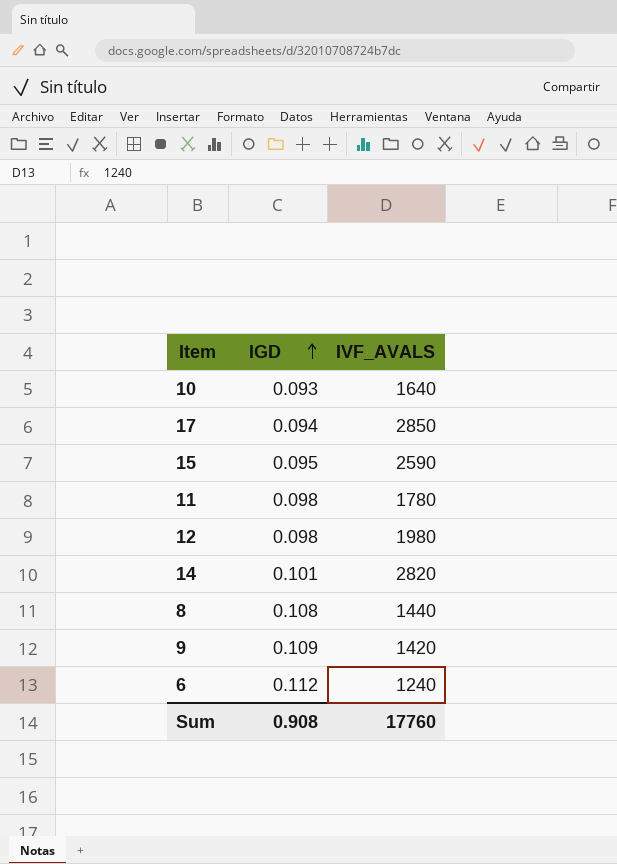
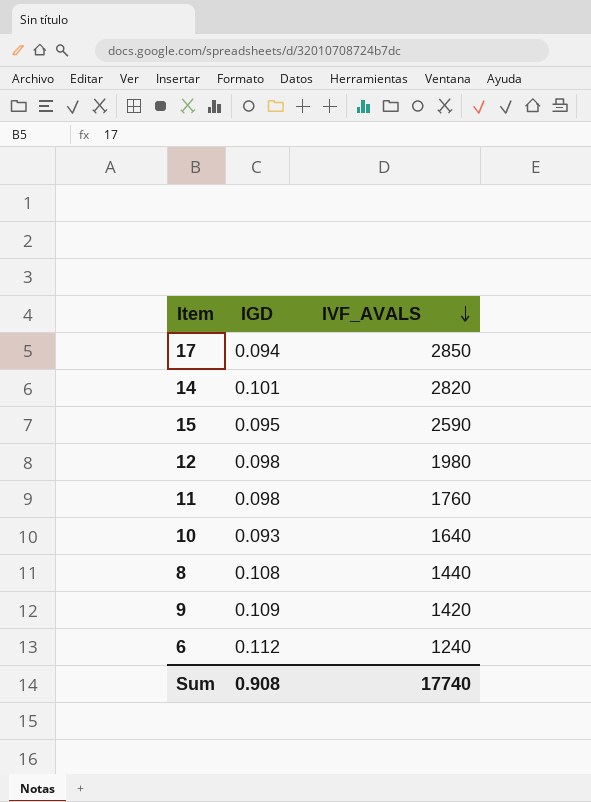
row order: IGD ascending -> IVF_AVALS descending
11 | IVF_AVALS: 1780 -> 1760
Sum | IVF_AVALS: 17760 -> 17740

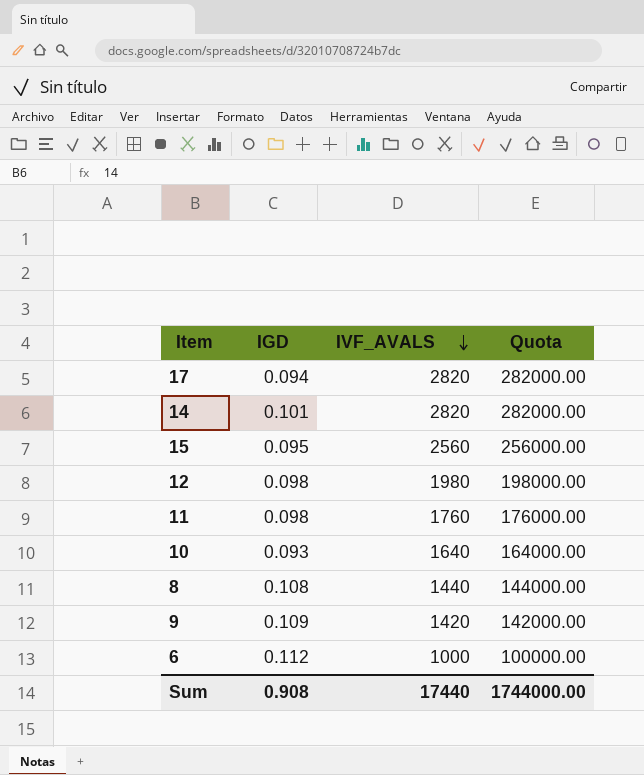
column Quota | formula: none -> [IVF_AVALS] * 100
17 | IVF_AVALS: 2850 -> 2820
15 | IVF_AVALS: 2590 -> 2560
6 | IVF_AVALS: 1240 -> 1000
Sum | IVF_AVALS: 17740 -> 17440

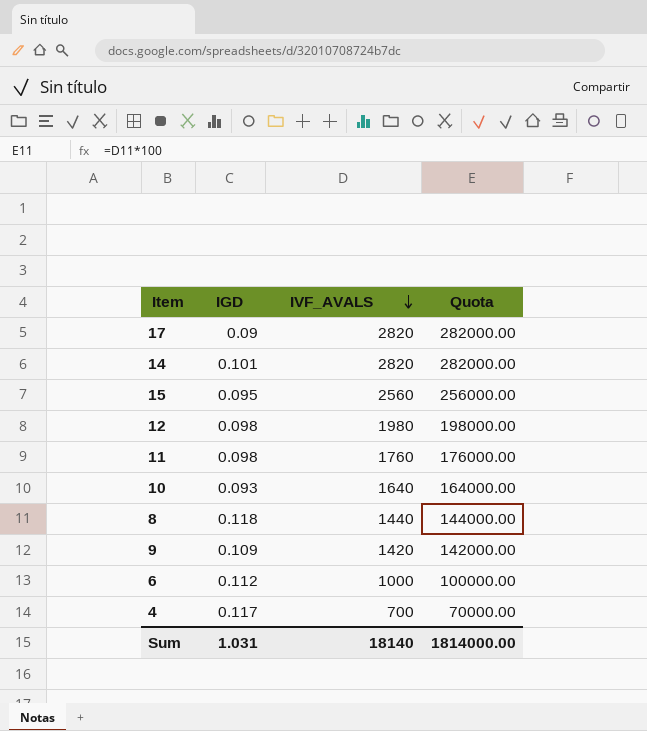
17 | IGD: 0.094 -> 0.09
8 | IGD: 0.108 -> 0.118
row 4: none -> 0.117 | 700 | 70000.00
Sum | IGD: 0.908 -> 1.031
Sum | IVF_AVALS: 17440 -> 18140
Sum | Quota: 1744000.00 -> 1814000.00

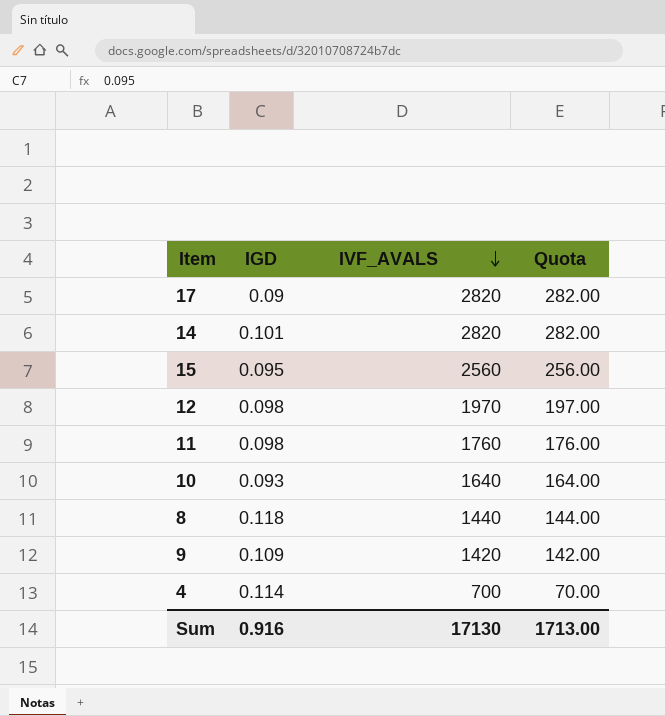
column Quota | formula: [IVF_AVALS] * 100 -> [IVF_AVALS] * 0.1
row 6: 0.112 | 1000 | 100000.00 -> none
12 | IVF_AVALS: 1980 -> 1970
4 | IGD: 0.117 -> 0.114
Sum | IGD: 1.031 -> 0.916
Sum | IVF_AVALS: 18140 -> 17130
Sum | Quota: 1814000.00 -> 1713.00

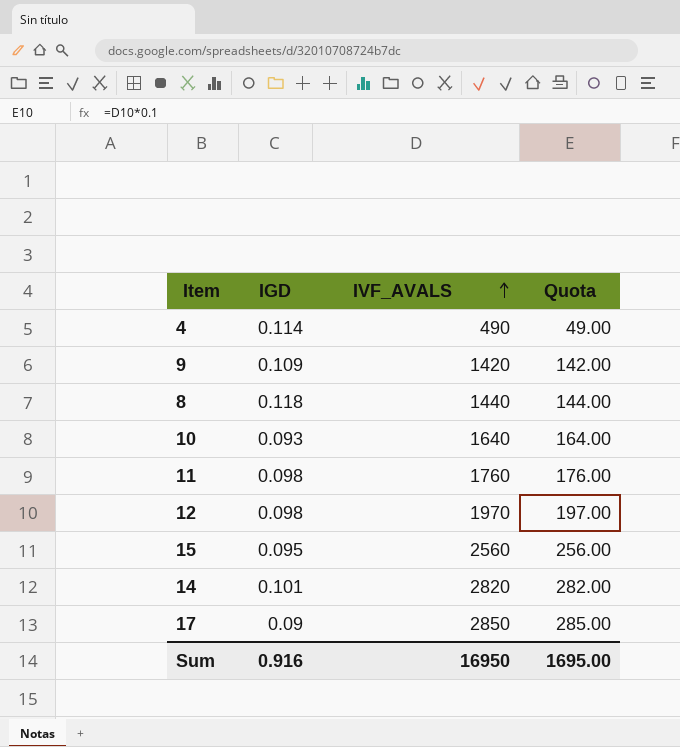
row order: IVF_AVALS descending -> IVF_AVALS ascending
4 | IVF_AVALS: 700 -> 490
4 | Quota: 70.00 -> 49.00
17 | IVF_AVALS: 2820 -> 2850
17 | Quota: 282.00 -> 285.00
Sum | IVF_AVALS: 17130 -> 16950
Sum | Quota: 1713.00 -> 1695.00

